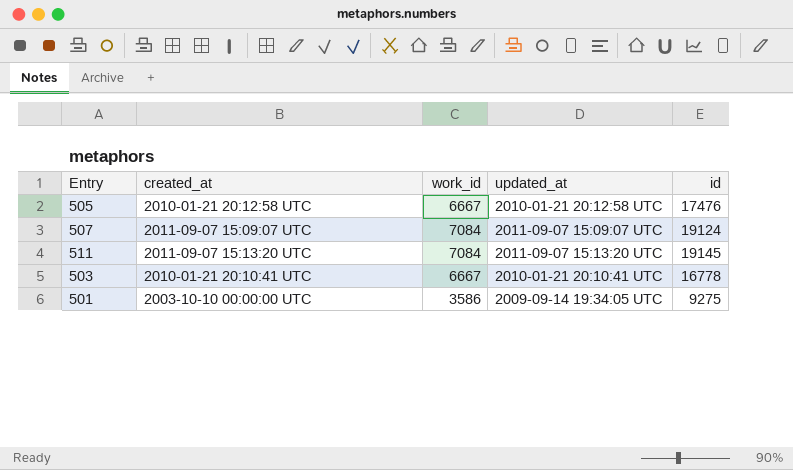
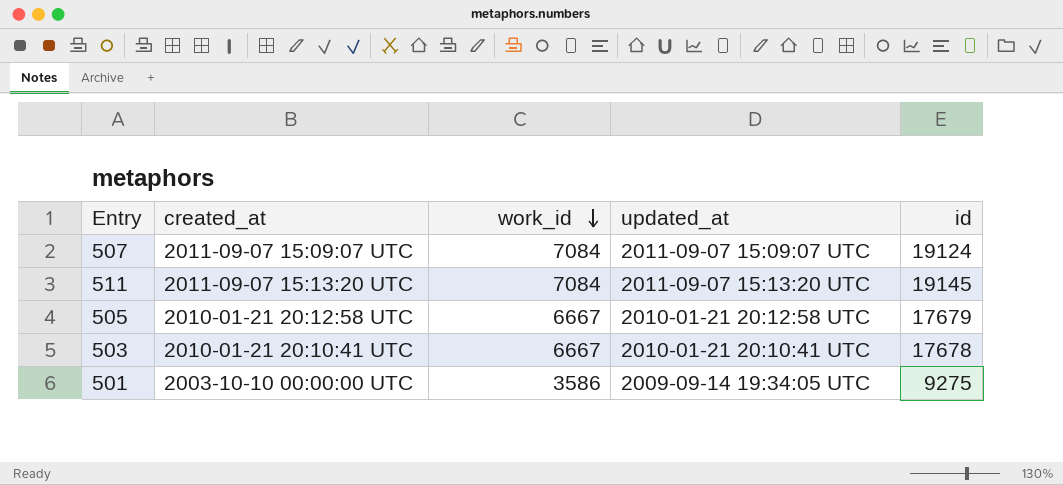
row order: none -> work_id descending
505 | id: 17476 -> 17679
503 | id: 16778 -> 17678

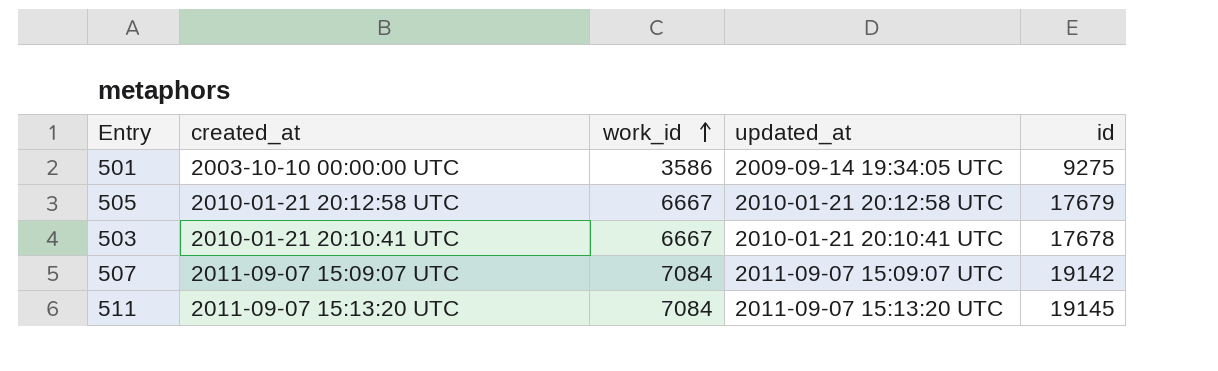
row order: work_id descending -> work_id ascending
507 | id: 19124 -> 19142

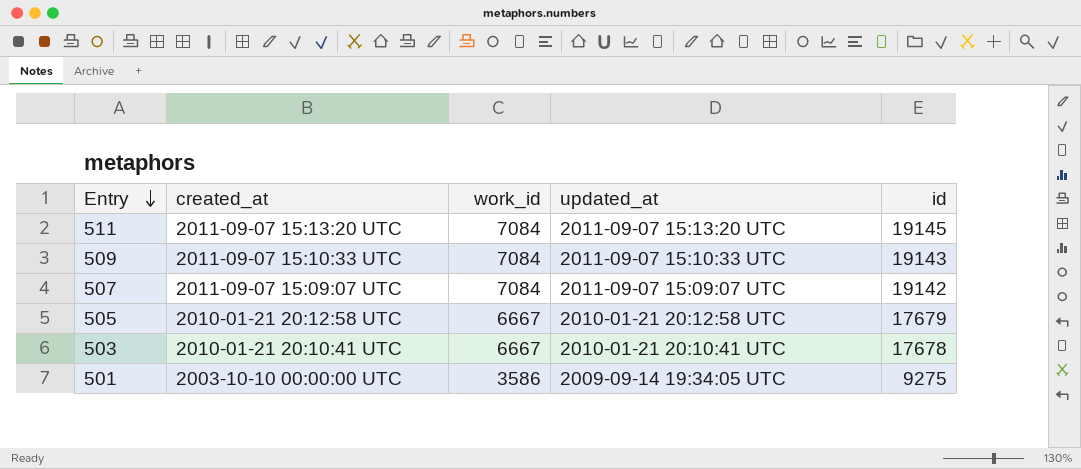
row order: work_id ascending -> Entry descending
row 509: none -> 2011-09-07 15:10:33 UTC | 7084 | 2011-09-07 15:10:33 UTC | 19143

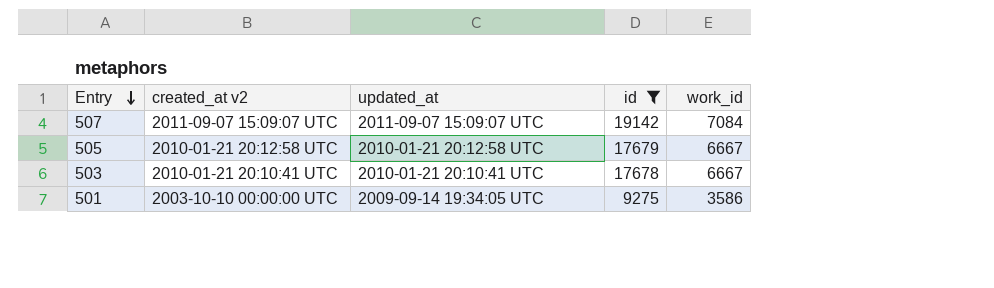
filter: none -> id <= 19142
column name: created_at -> created_at v2
column work_id | position: 3 -> 5

